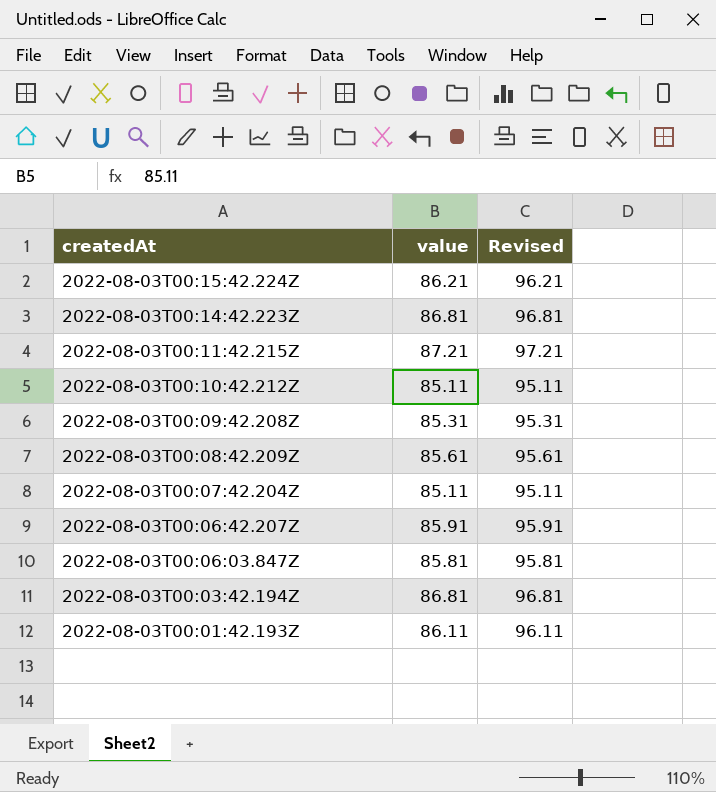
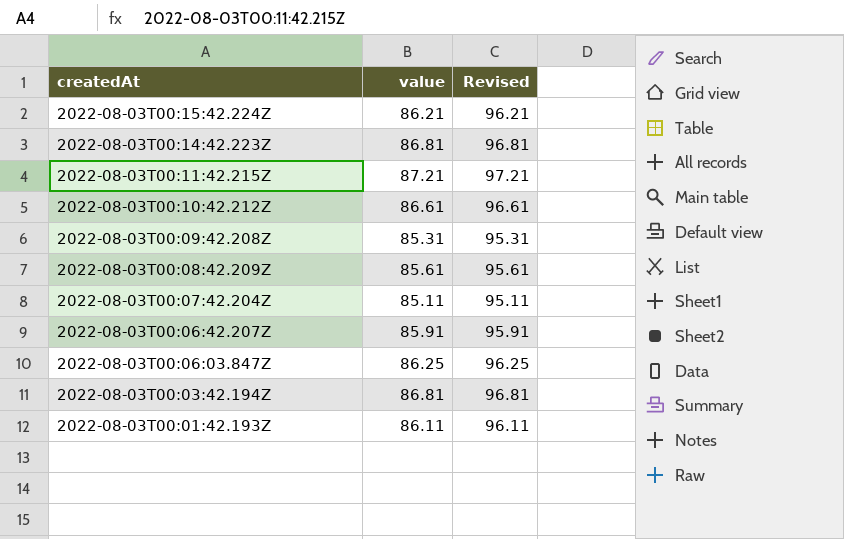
2022-08-03T00:10:42.212Z | value: 85.11 -> 86.61
2022-08-03T00:10:42.212Z | Revised: 95.11 -> 96.61
2022-08-03T00:06:03.847Z | value: 85.81 -> 86.25
2022-08-03T00:06:03.847Z | Revised: 95.81 -> 96.25

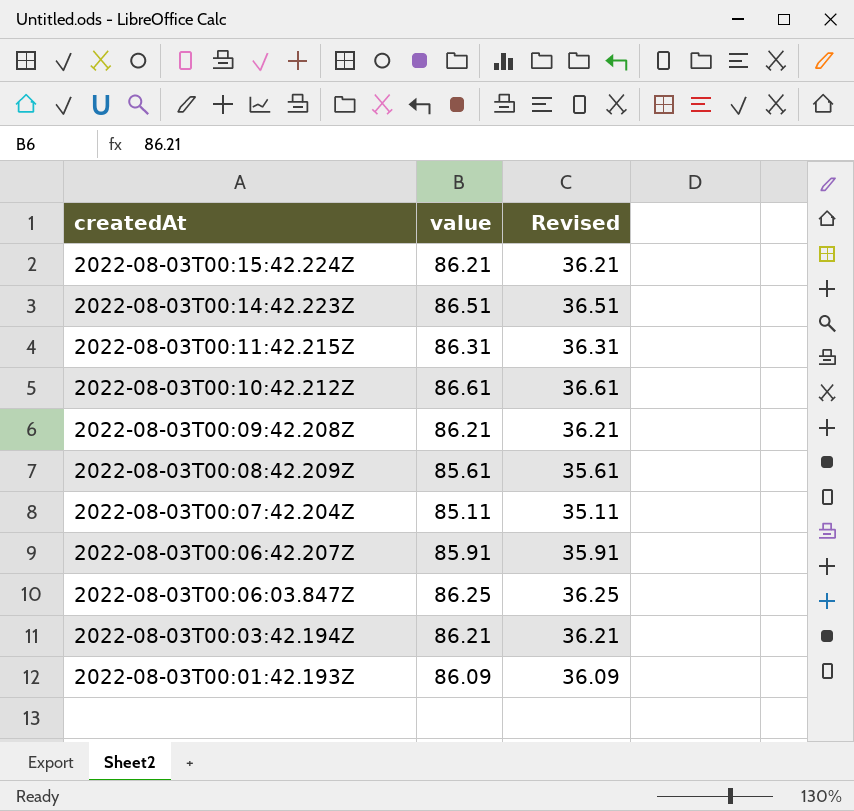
column Revised | formula: [value] + 10 -> [value] - 50
2022-08-03T00:14:42.223Z | value: 86.81 -> 86.51
2022-08-03T00:11:42.215Z | value: 87.21 -> 86.31
2022-08-03T00:09:42.208Z | value: 85.31 -> 86.21
2022-08-03T00:03:42.194Z | value: 86.81 -> 86.21
2022-08-03T00:01:42.193Z | value: 86.11 -> 86.09

